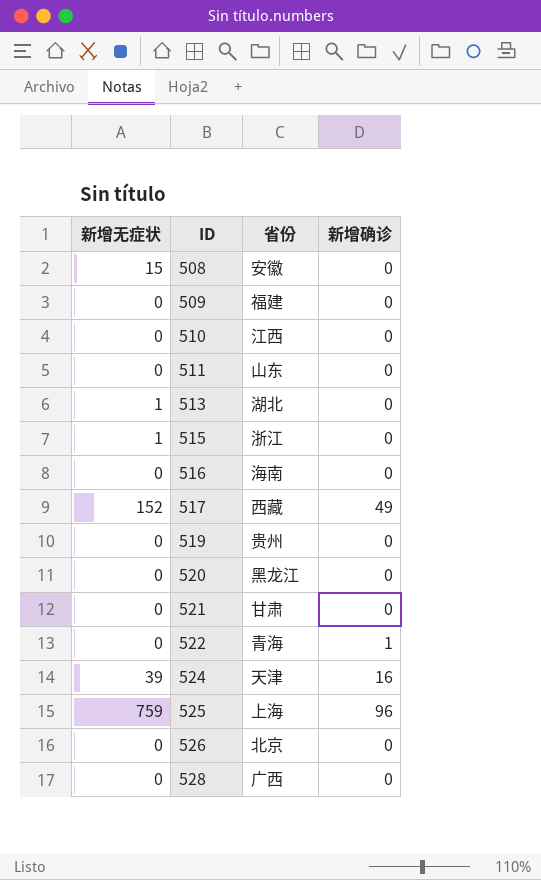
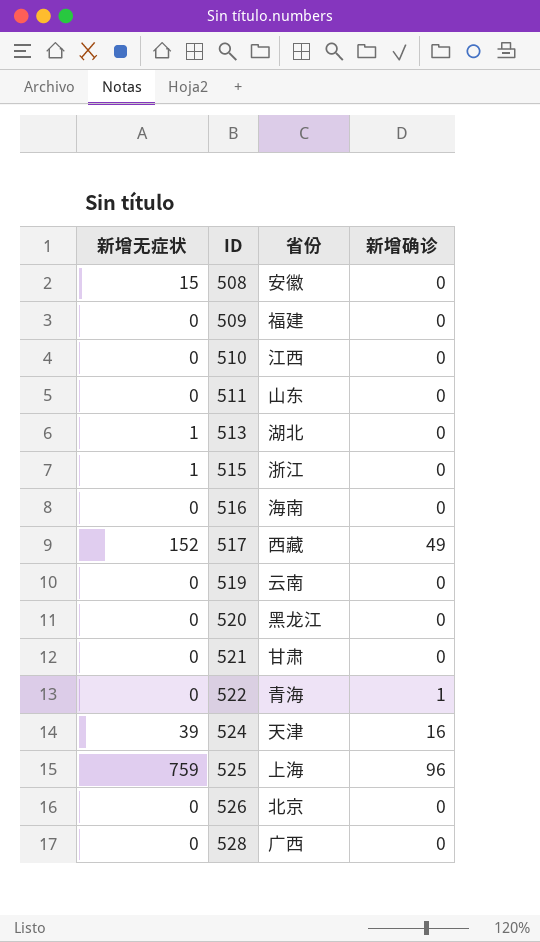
519 | 省份: 贵州 -> 云南

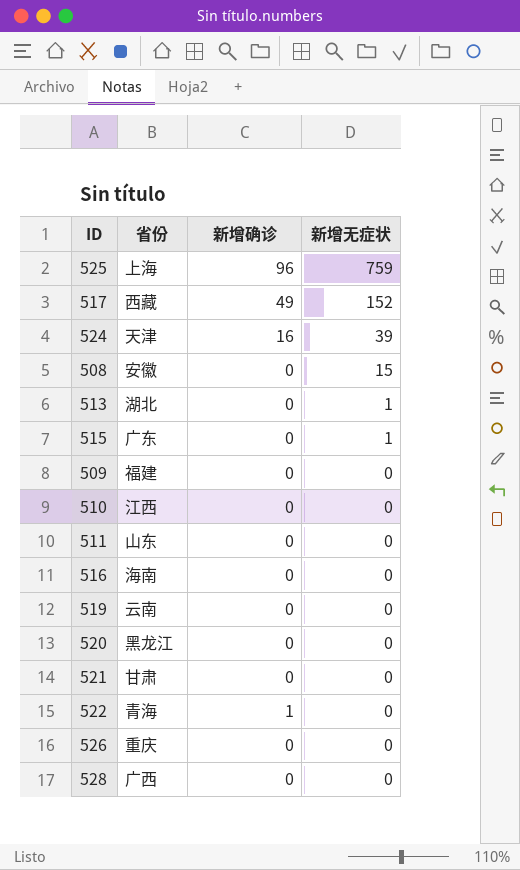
row order: ID ascending -> 新增无症状 descending
column 新增无症状 | position: 1 -> 4
515 | 省份: 浙江 -> 广东
526 | 省份: 北京 -> 重庆

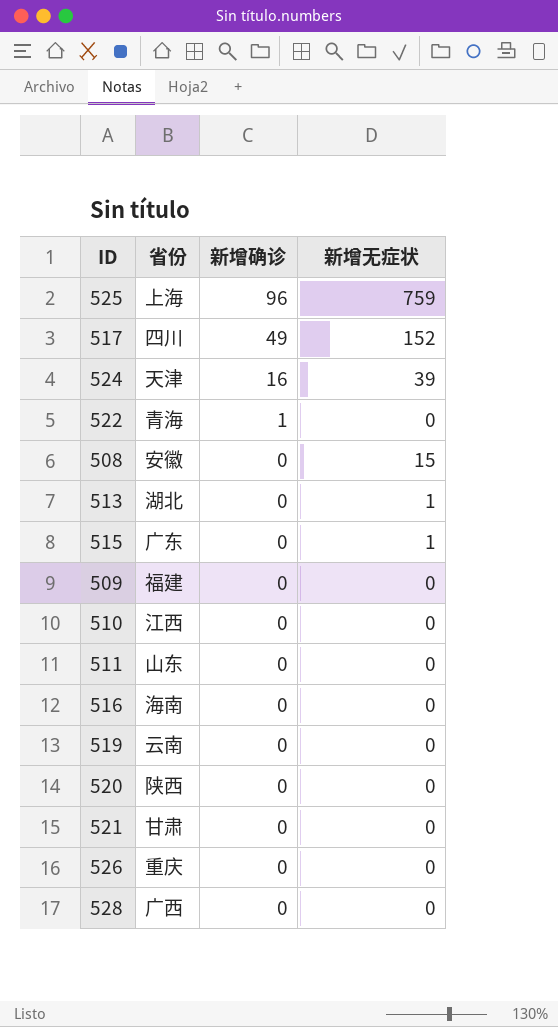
row order: 新增无症状 descending -> 新增确诊 descending
517 | 省份: 西藏 -> 四川
520 | 省份: 黑龙江 -> 陕西

